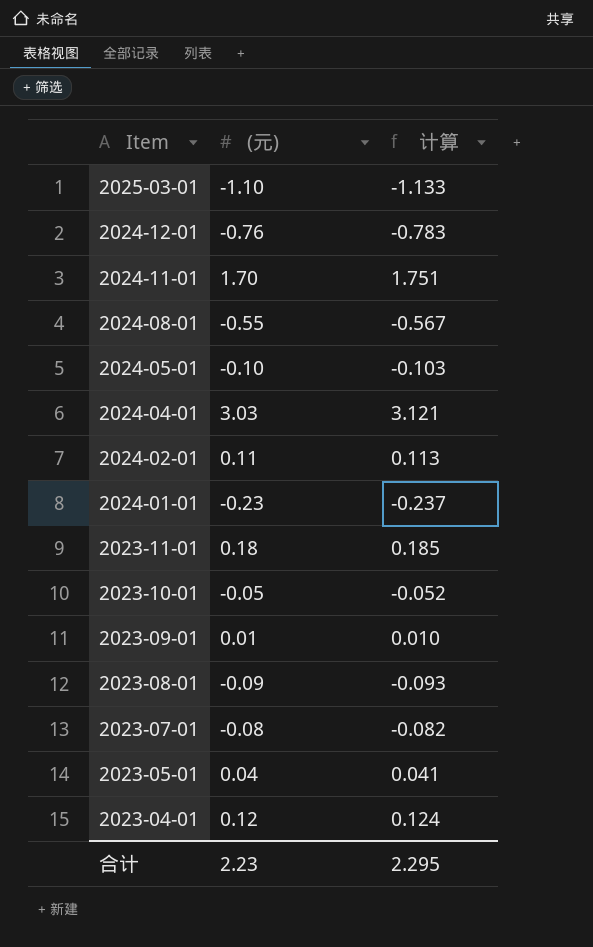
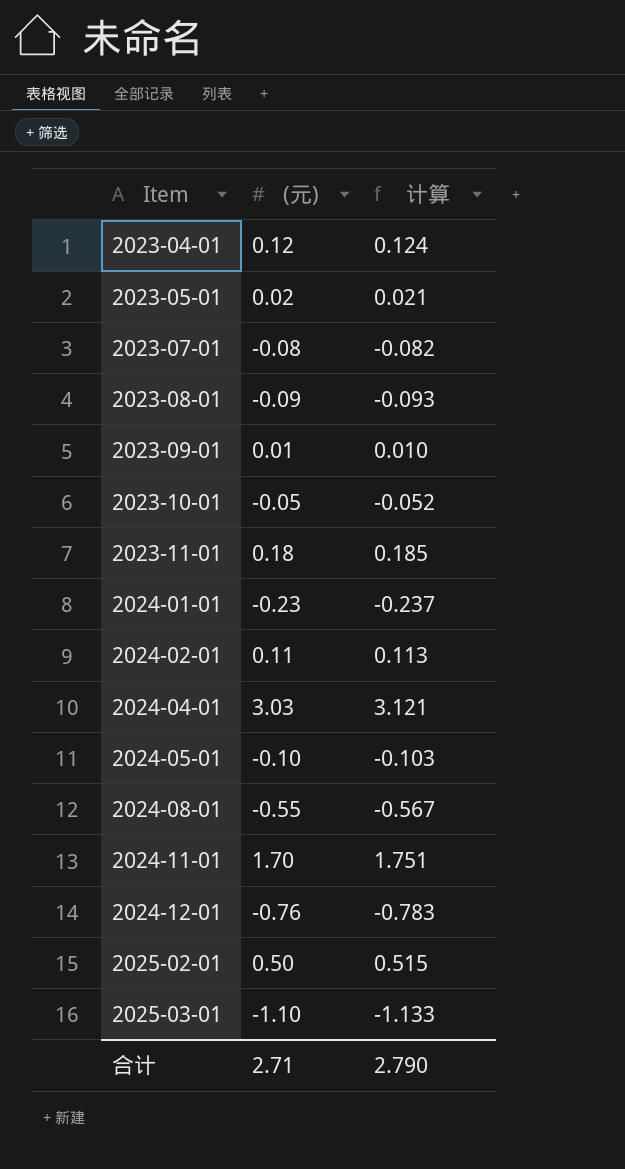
row order: Item descending -> Item ascending
2023-05-01 | (元): 0.04 -> 0.02
2023-05-01 | 计算: 0.041 -> 0.021
row 2025-02-01: none -> 0.50 | 0.515
合计 | (元): 2.23 -> 2.71
合计 | 计算: 2.295 -> 2.790

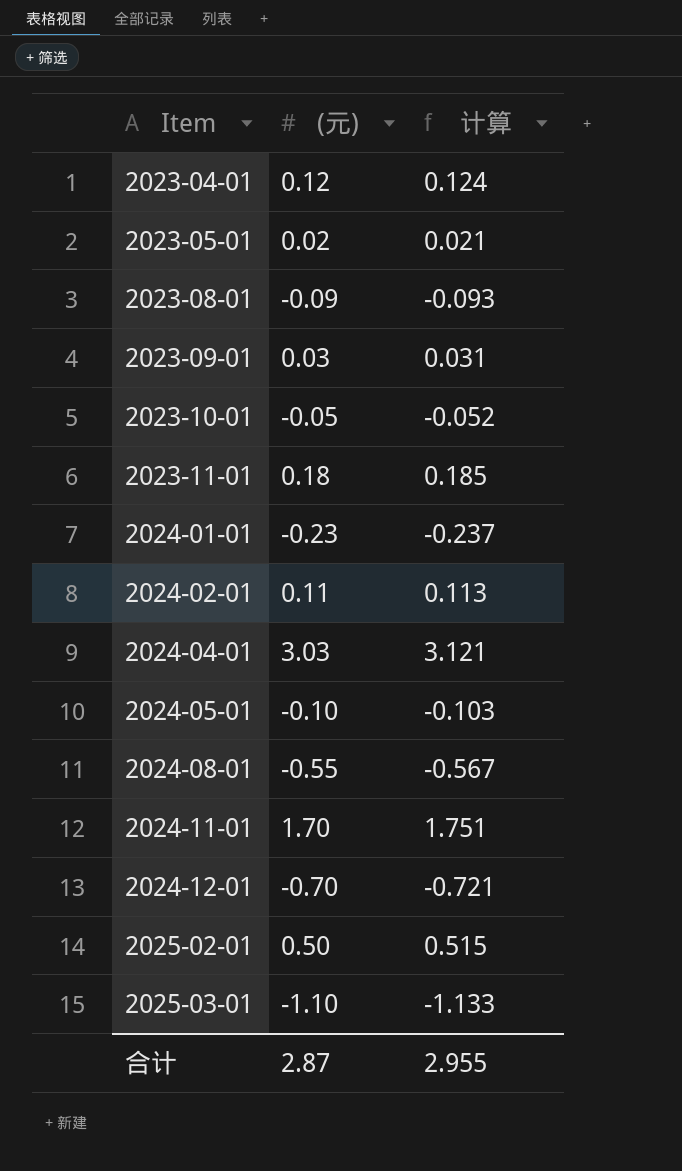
row 2023-07-01: -0.08 | -0.082 -> none
2023-09-01 | (元): 0.01 -> 0.03
2023-09-01 | 计算: 0.010 -> 0.031
2024-12-01 | (元): -0.76 -> -0.70
2024-12-01 | 计算: -0.783 -> -0.721
合计 | (元): 2.71 -> 2.87
合计 | 计算: 2.790 -> 2.955

